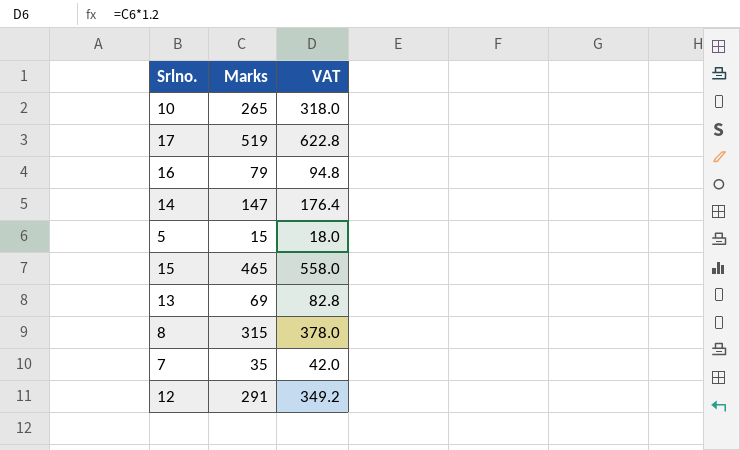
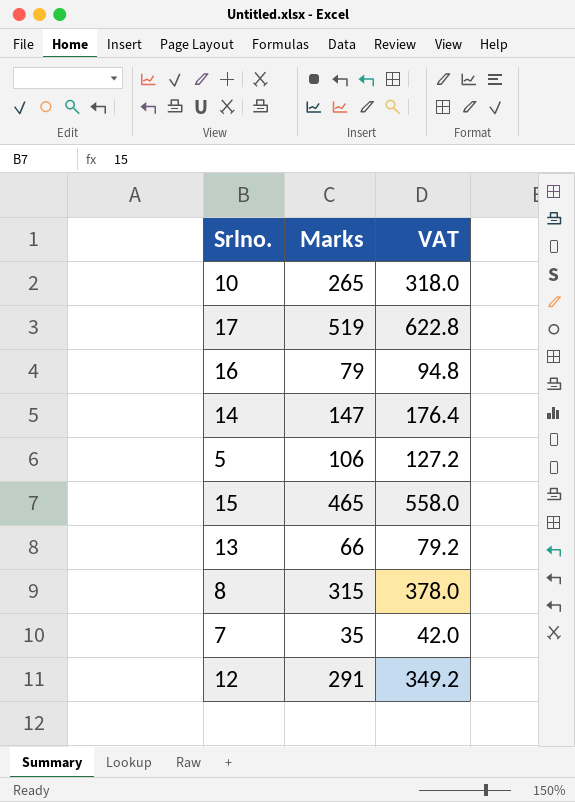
5 | Marks: 15 -> 106
5 | VAT: 18.0 -> 127.2
13 | Marks: 69 -> 66
13 | VAT: 82.8 -> 79.2

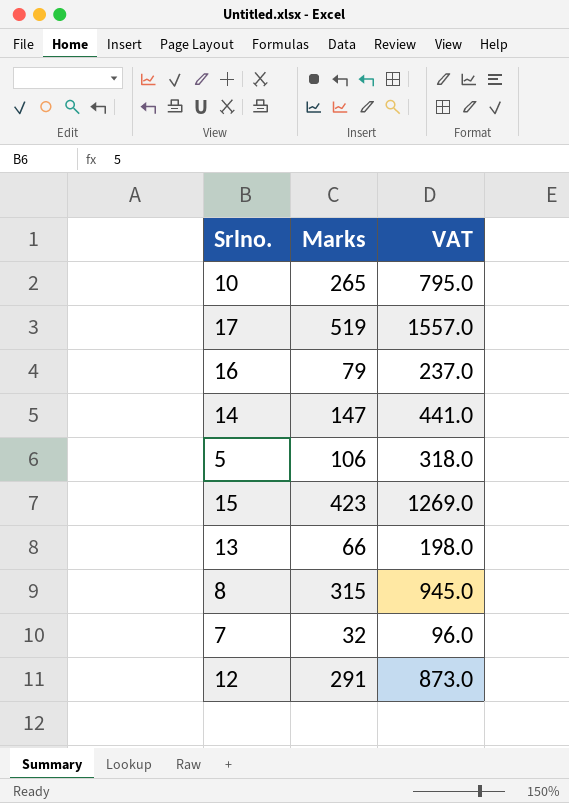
column VAT | formula: [Marks] * 1.2 -> [Marks] * 3
15 | Marks: 465 -> 423
7 | Marks: 35 -> 32

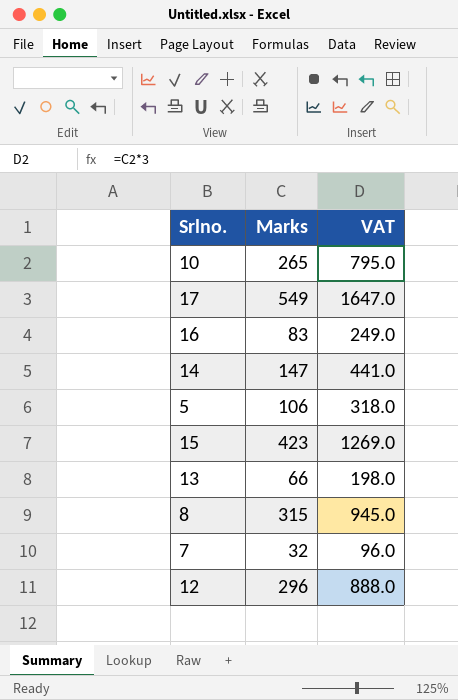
17 | Marks: 519 -> 549
17 | VAT: 1557.0 -> 1647.0
16 | Marks: 79 -> 83
16 | VAT: 237.0 -> 249.0
12 | Marks: 291 -> 296
12 | VAT: 873.0 -> 888.0

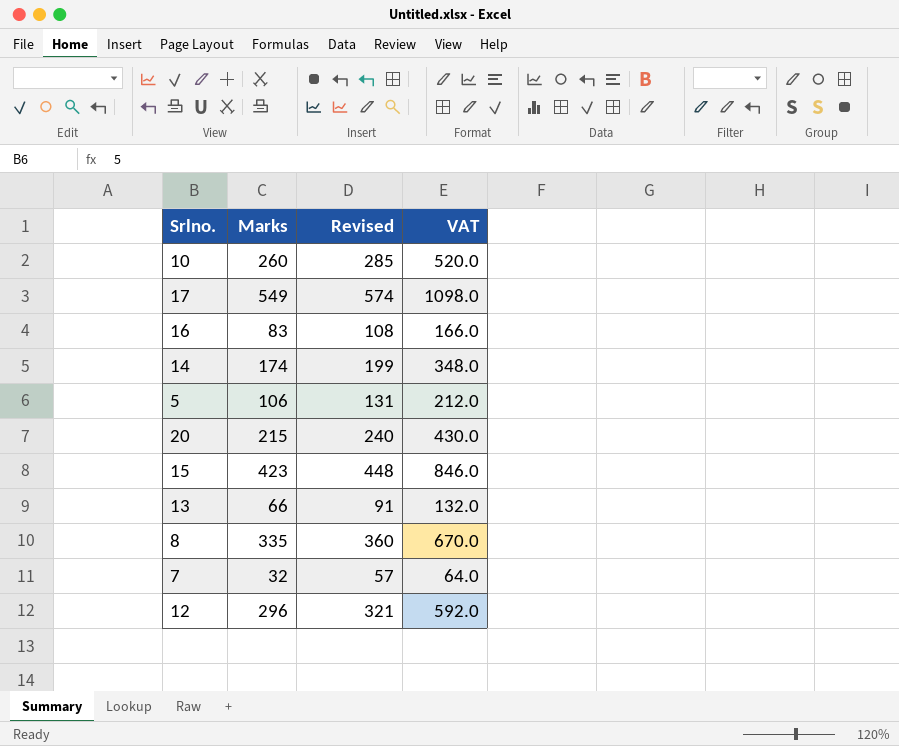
column Revised | formula: none -> [Marks] + 25
column VAT | formula: [Marks] * 3 -> [Marks] * 2
10 | Marks: 265 -> 260
14 | Marks: 147 -> 174
row 20: none -> 215 | 240 | 430.0
8 | Marks: 315 -> 335

